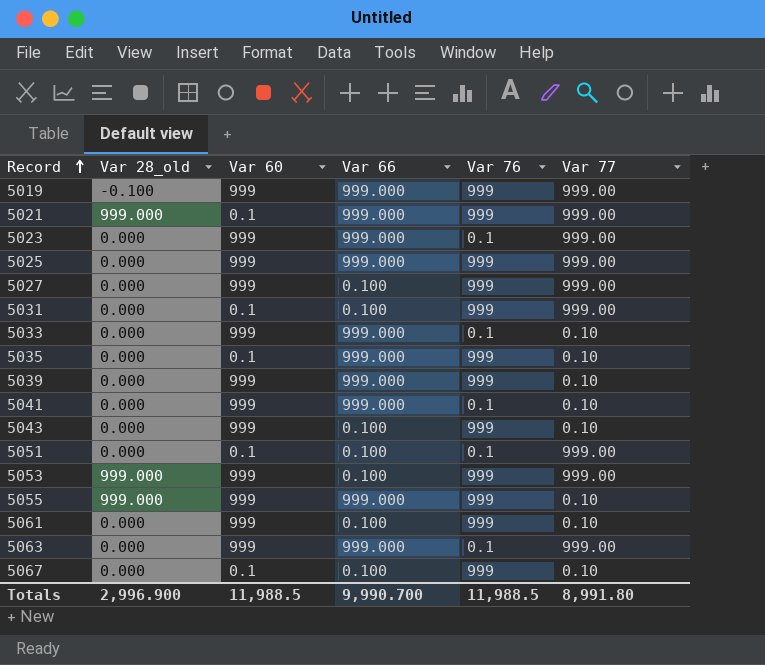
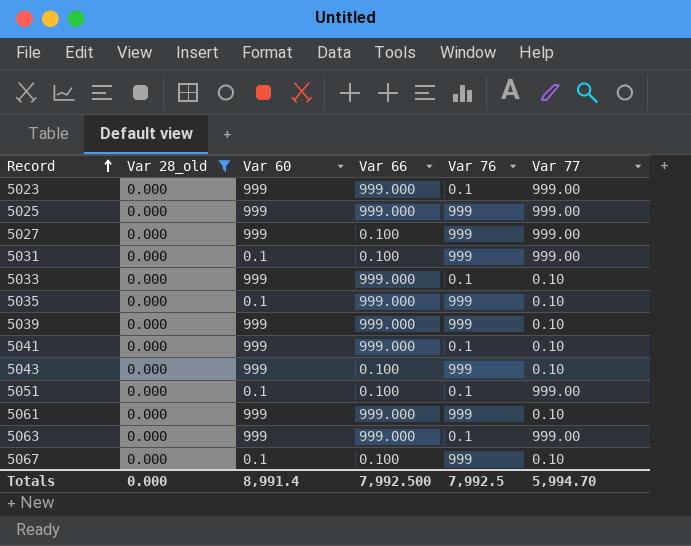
filter: none -> Var 28_old = 0.000
5061 | Var 66: 0.100 -> 999.000
Totals | Var 28_old: 2,996.900 -> 0.000
Totals | Var 60: 11,988.5 -> 8,991.4
Totals | Var 66: 9,990.700 -> 7,992.500
Totals | Var 76: 11,988.5 -> 7,992.5
Totals | Var 77: 8,991.80 -> 5,994.70

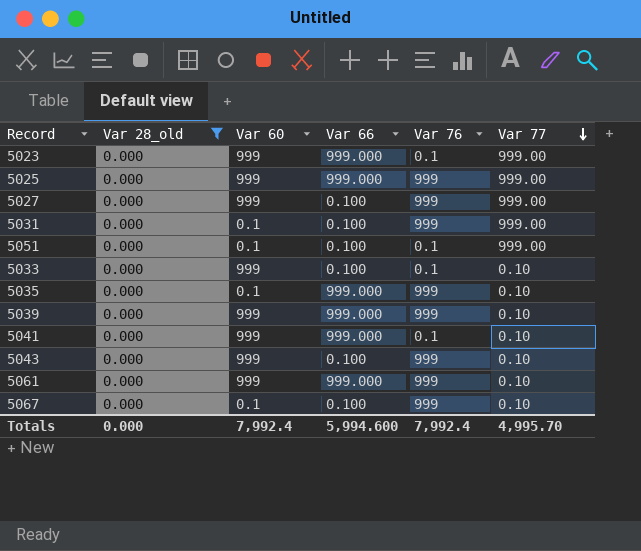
row order: Record ascending -> Var 77 descending
row 5063: 0.000 | 999 | 999.000 | 0.1 | 999.00 -> none
5033 | Var 66: 999.000 -> 0.100
Totals | Var 60: 8,991.4 -> 7,992.4
Totals | Var 66: 7,992.500 -> 5,994.600
Totals | Var 76: 7,992.5 -> 7,992.4
Totals | Var 77: 5,994.70 -> 4,995.70

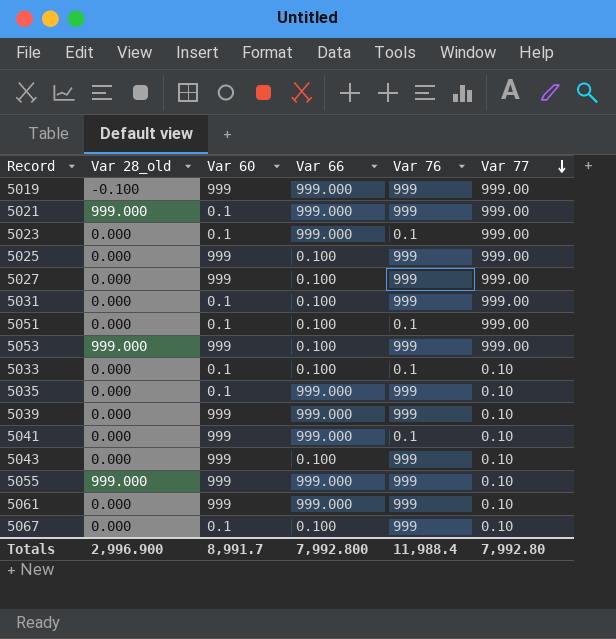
filter: Var 28_old = 0.000 -> none
5023 | Var 60: 999 -> 0.1
5025 | Var 66: 999.000 -> 0.100
5033 | Var 60: 999 -> 0.1
Totals | Var 28_old: 0.000 -> 2,996.900
Totals | Var 60: 7,992.4 -> 8,991.7
Totals | Var 66: 5,994.600 -> 7,992.800
Totals | Var 76: 7,992.4 -> 11,988.4
Totals | Var 77: 4,995.70 -> 7,992.80

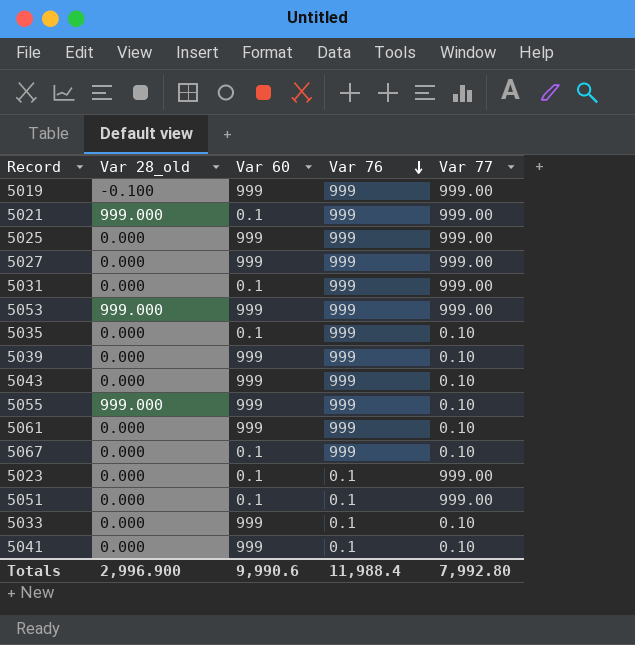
row order: Var 77 descending -> Var 76 descending
column Var 66 | position: 4 -> none
5033 | Var 60: 0.1 -> 999
Totals | Var 60: 8,991.7 -> 9,990.6

